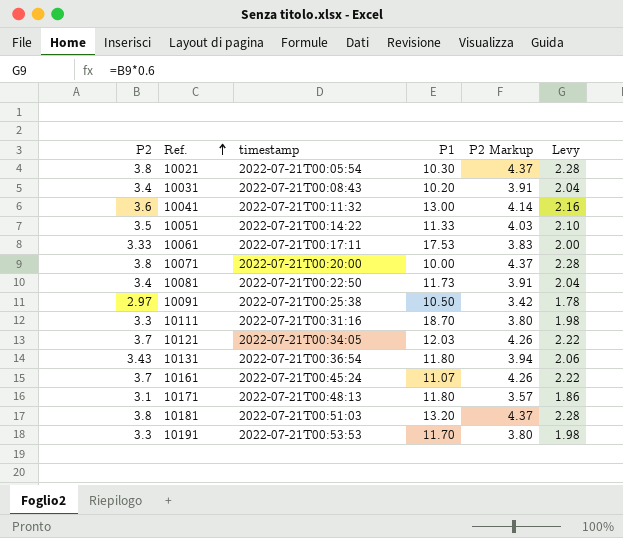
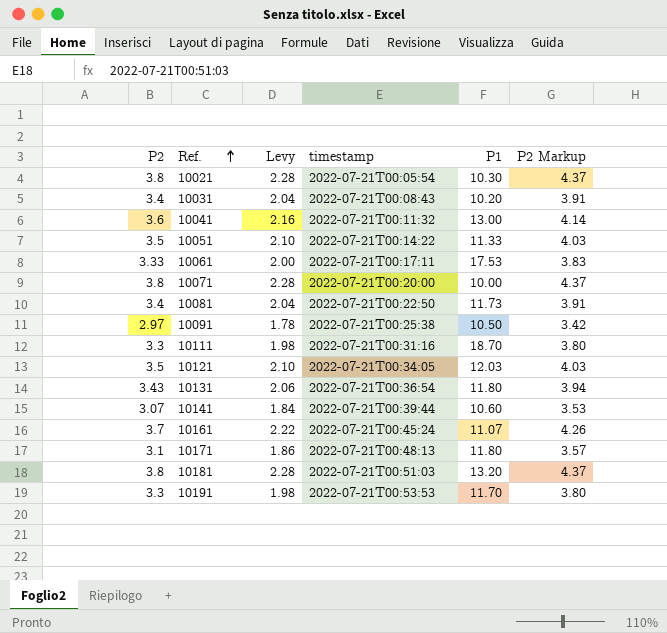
column Levy | position: 6 -> 3
10121 | P2: 3.7 -> 3.5
10121 | Levy: 2.22 -> 2.10
10121 | P2 Markup: 4.26 -> 4.03
row 10141: none -> 3.07 | 1.84 | 2022-07-21T00:39:44 | 10.60 | 3.53

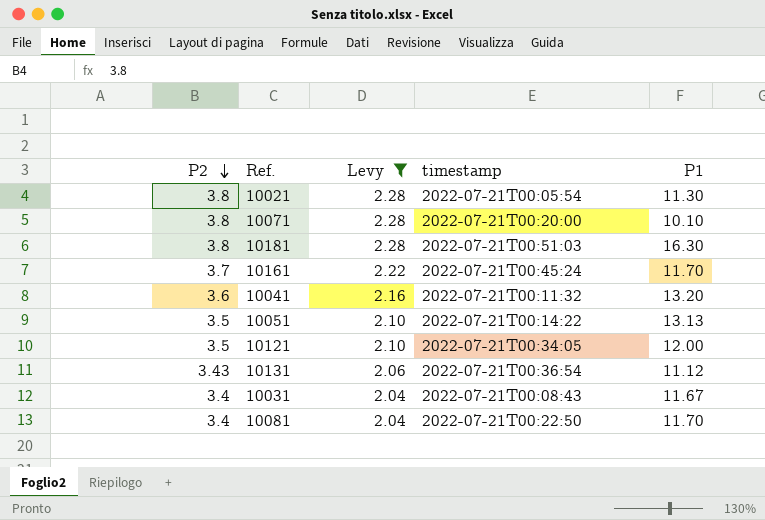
filter: none -> Levy >= 2.04
row order: Ref. ascending -> P2 descending
column P2 Markup | formula: [P2] * 1.15 -> none
10021 | P1: 10.30 -> 11.30
10071 | P1: 10.00 -> 10.10
10181 | P1: 13.20 -> 16.30
10161 | P1: 11.07 -> 11.70
10041 | P1: 13.00 -> 13.20
10051 | P1: 11.33 -> 13.13
10121 | P1: 12.03 -> 12.00
10131 | P1: 11.80 -> 11.12
10031 | P1: 10.20 -> 11.67
10081 | P1: 11.73 -> 11.70

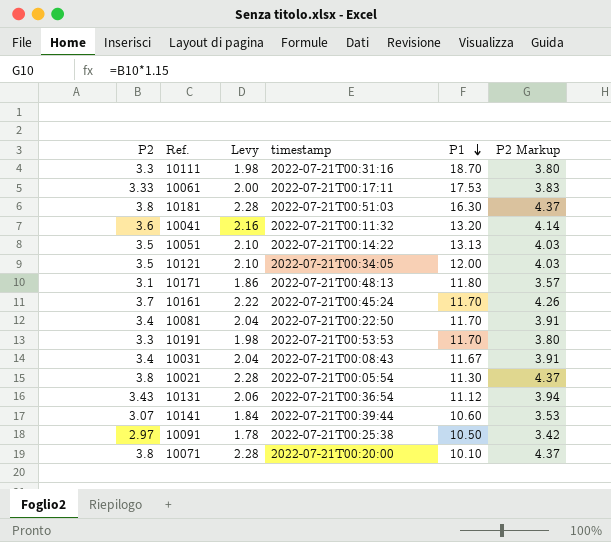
filter: Levy >= 2.04 -> none
row order: P2 descending -> P1 descending
column P2 Markup | formula: none -> [P2] * 1.15

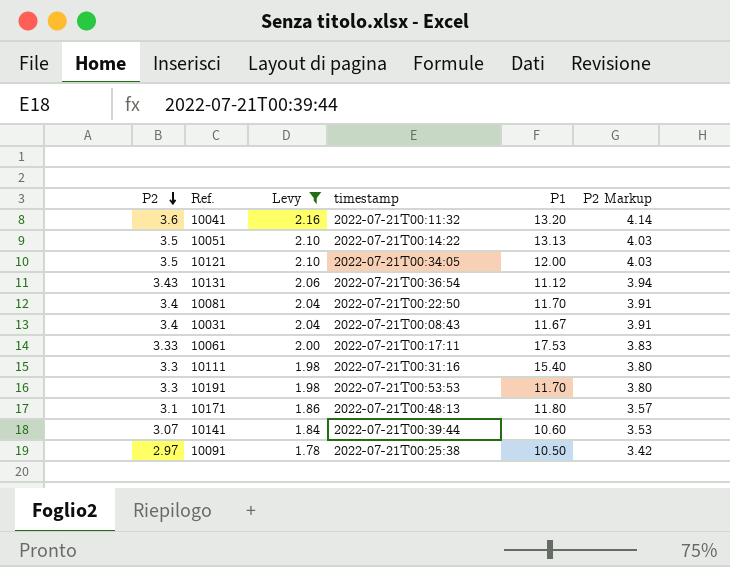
filter: none -> Levy <= 2.16
row order: P1 descending -> P2 descending
10111 | P1: 18.70 -> 15.40

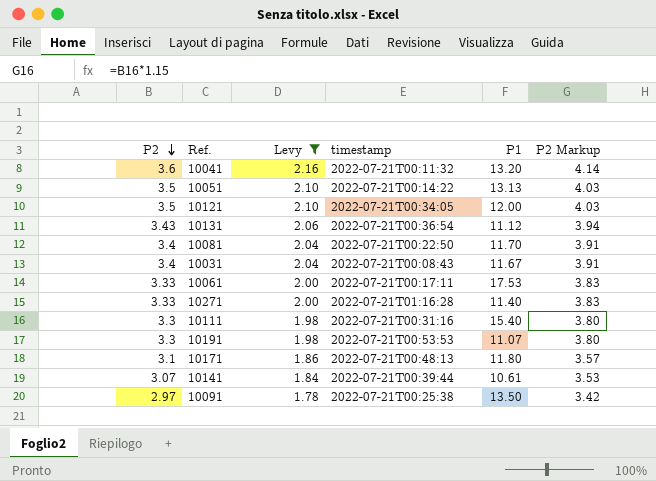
row 10271: none -> 3.33 | 2.00 | 2022-07-21T01:16:28 | 11.40 | 3.83
10191 | P1: 11.70 -> 11.07
10141 | P1: 10.60 -> 10.61
10091 | P1: 10.50 -> 13.50

